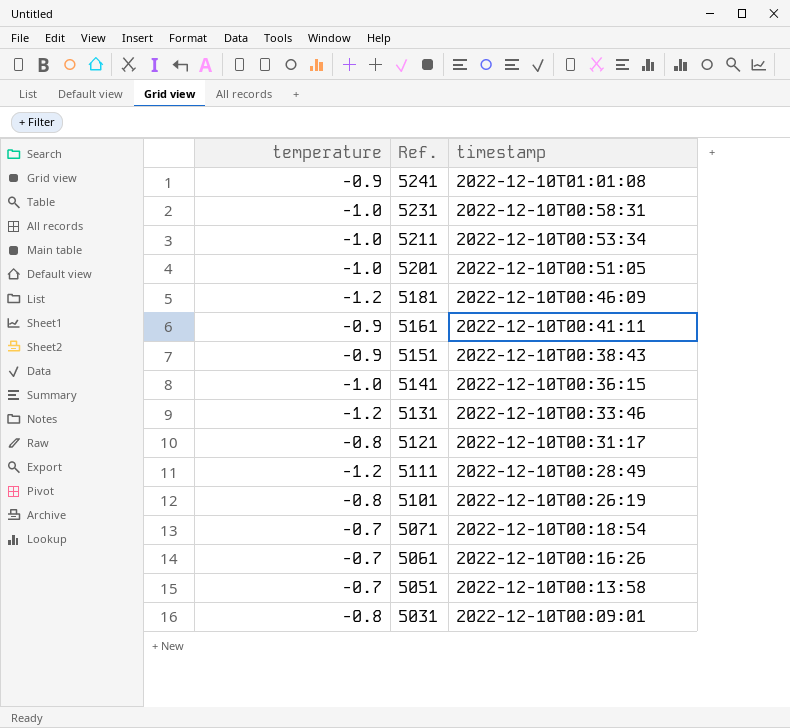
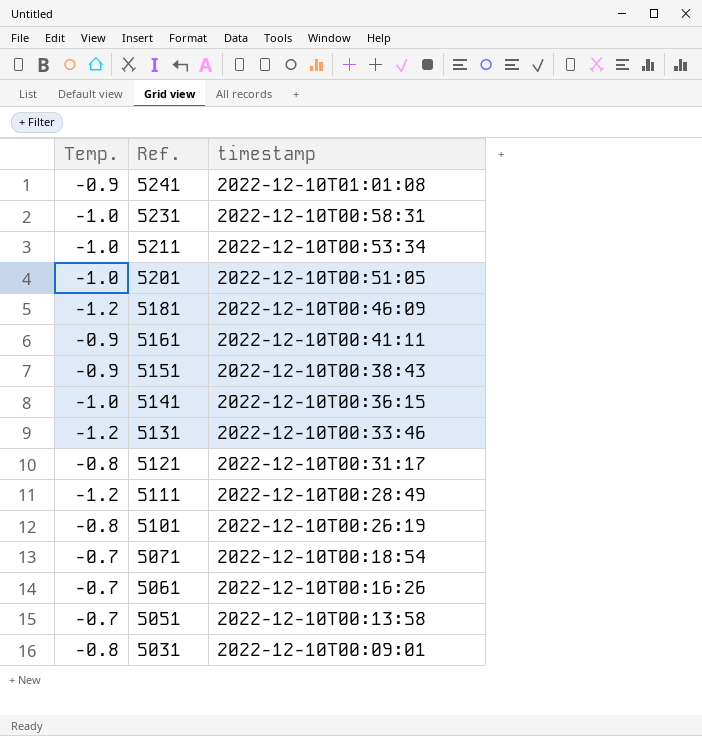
column name: temperature -> Temp.

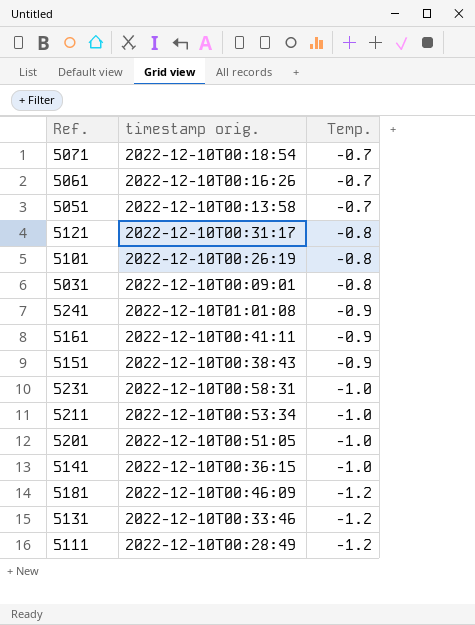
row order: Ref. descending -> Temp. descending
column name: timestamp -> timestamp orig.
column Temp. | position: 1 -> 3

